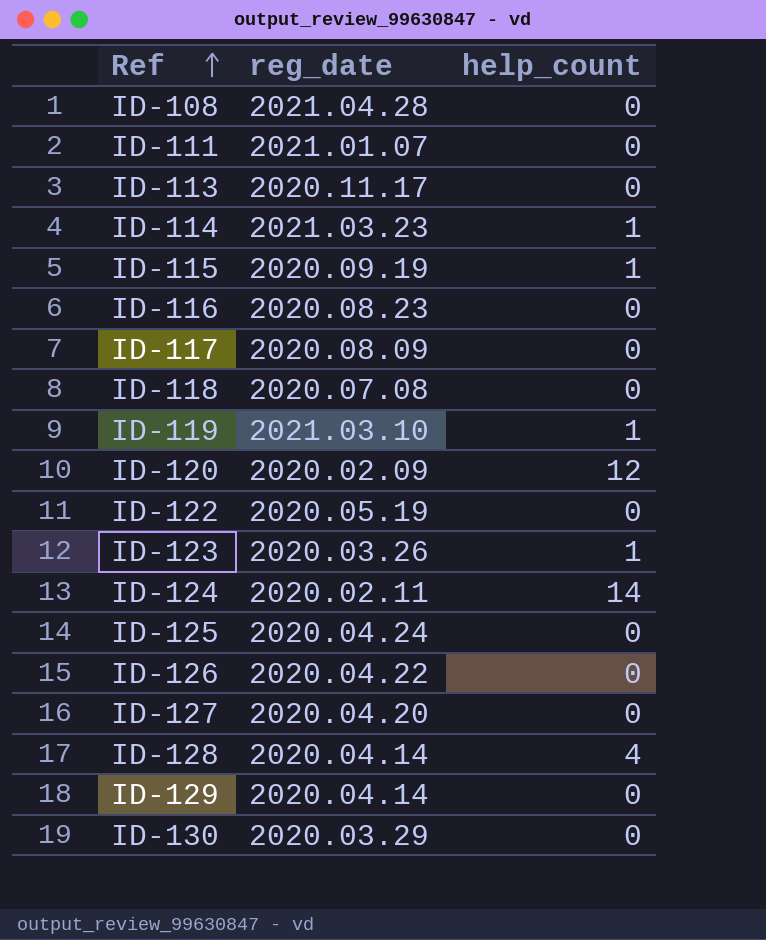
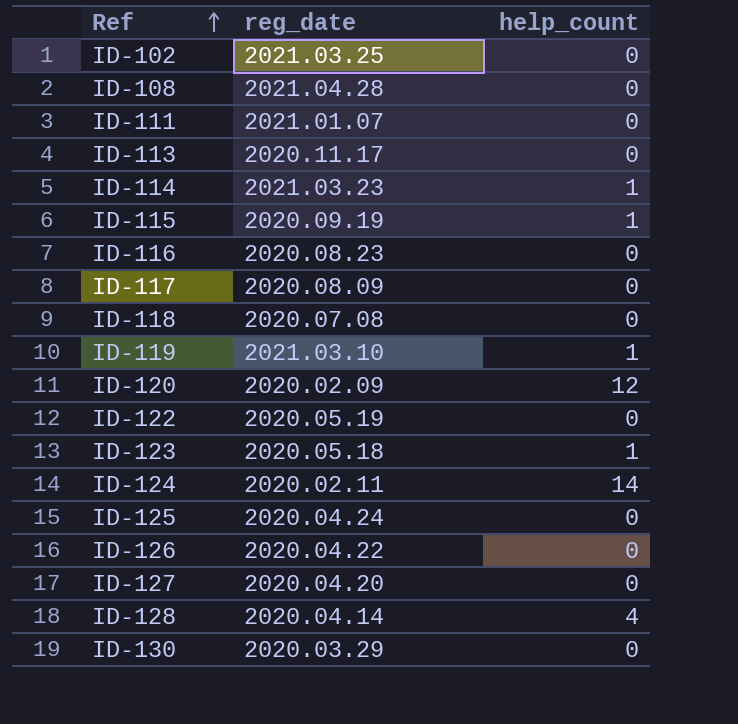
row ID-129: 2020.04.14 | 0 -> none
row ID-102: none -> 2021.03.25 | 0
ID-123 | reg_date: 2020.03.26 -> 2020.05.18

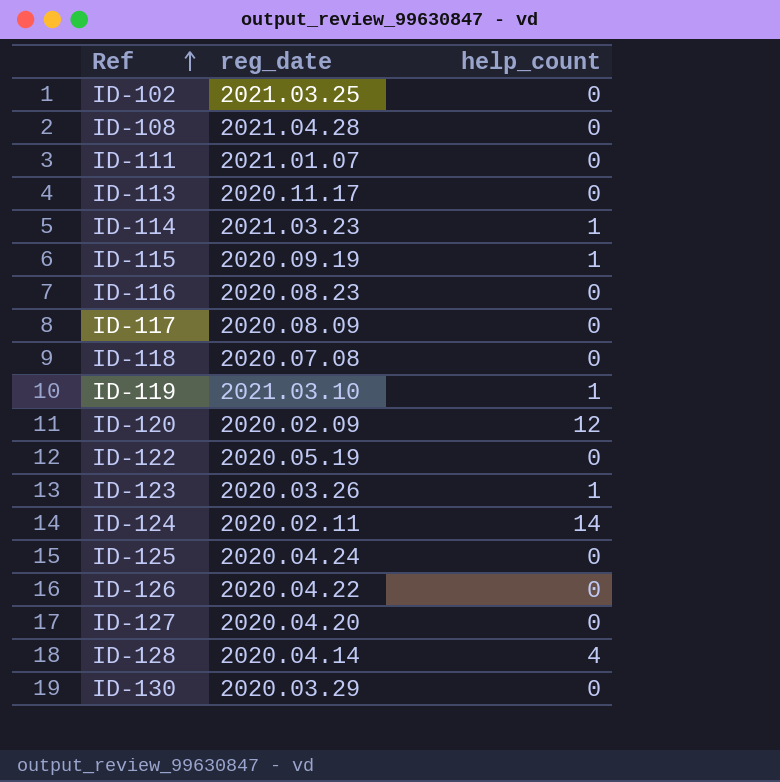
ID-123 | reg_date: 2020.05.18 -> 2020.03.26

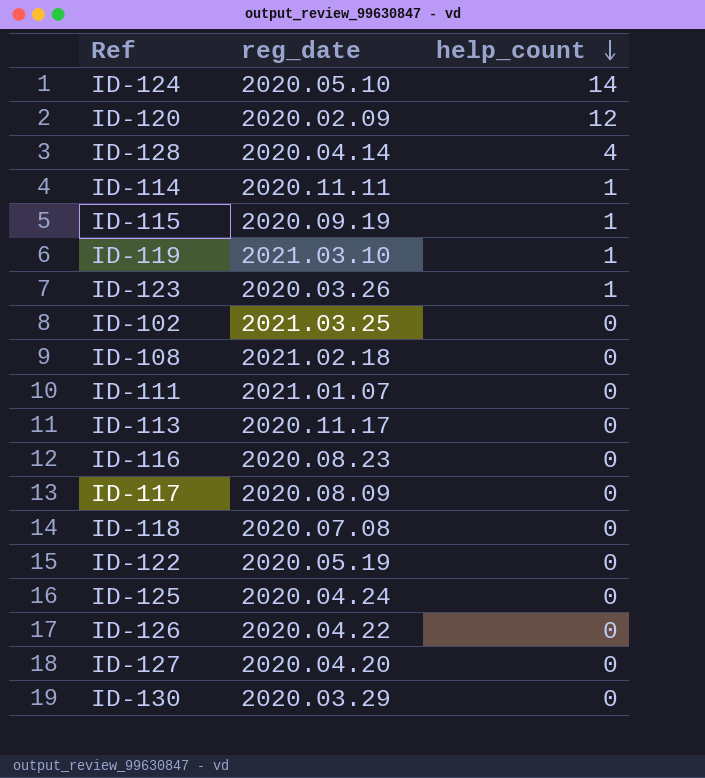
row order: Ref ascending -> help_count descending
ID-124 | reg_date: 2020.02.11 -> 2020.05.10
ID-114 | reg_date: 2021.03.23 -> 2020.11.11
ID-108 | reg_date: 2021.04.28 -> 2021.02.18

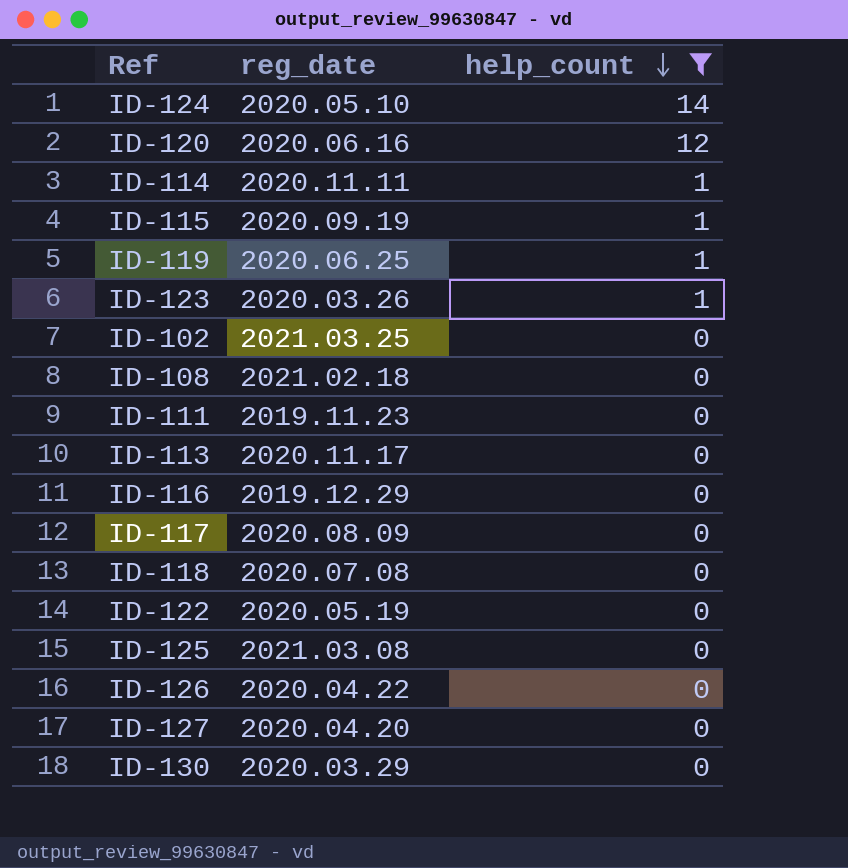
filter: none -> help_count != 4
ID-120 | reg_date: 2020.02.09 -> 2020.06.16
ID-119 | reg_date: 2021.03.10 -> 2020.06.25
ID-111 | reg_date: 2021.01.07 -> 2019.11.23
ID-116 | reg_date: 2020.08.23 -> 2019.12.29
ID-125 | reg_date: 2020.04.24 -> 2021.03.08

